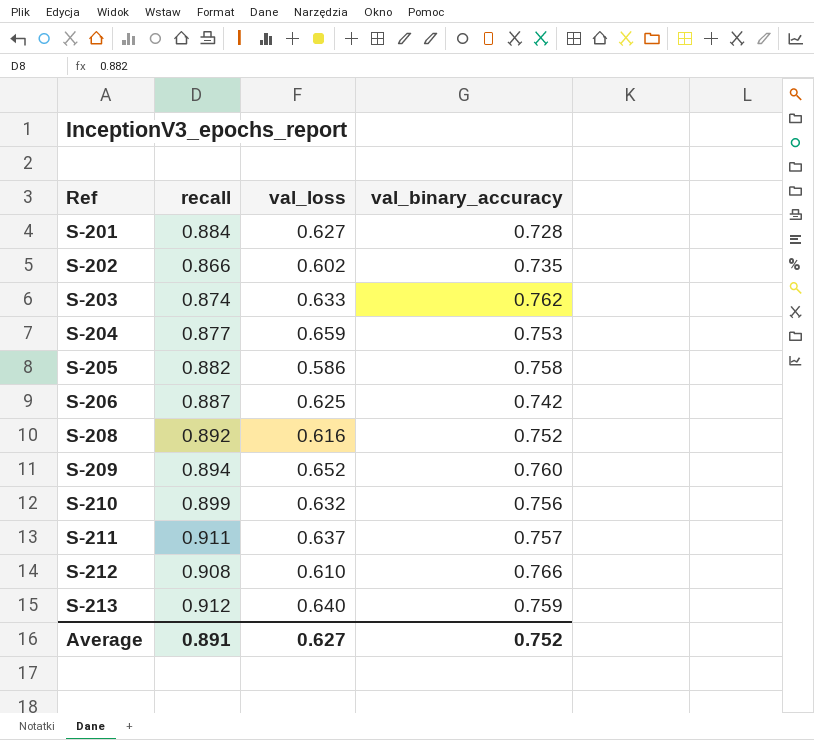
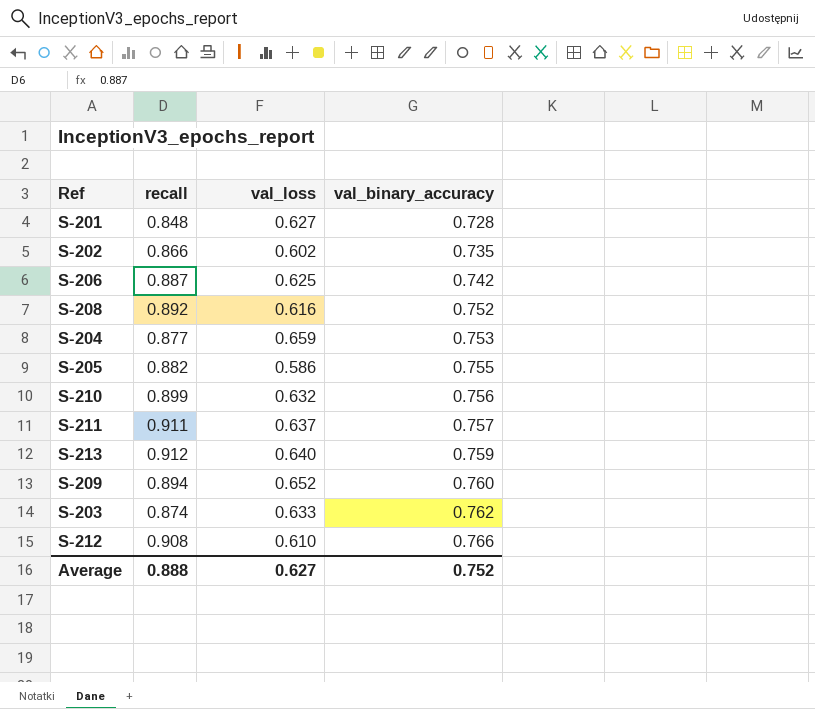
row order: Ref ascending -> val_binary_accuracy ascending
S-201 | recall: 0.884 -> 0.848
S-205 | val_binary_accuracy: 0.758 -> 0.755
Average | recall: 0.891 -> 0.888

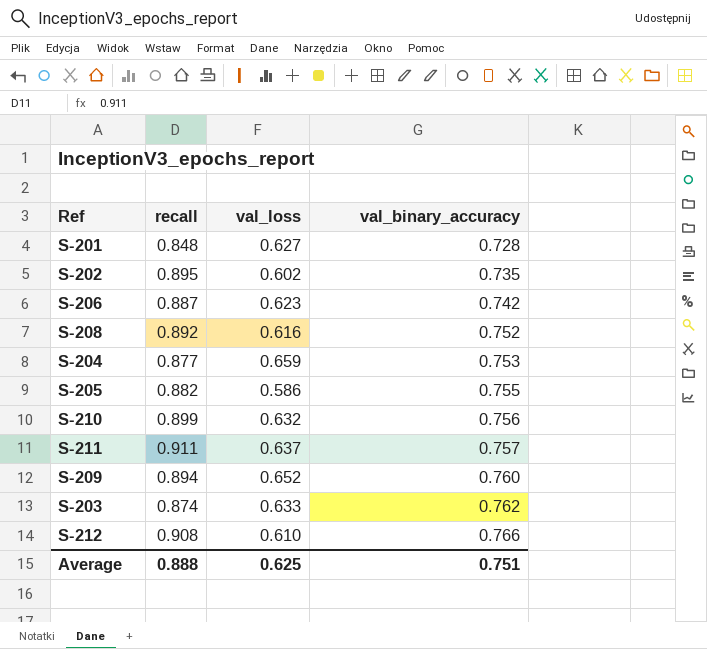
row S-213: 0.912 | 0.640 | 0.759 -> none
S-202 | recall: 0.866 -> 0.895
S-206 | val_loss: 0.625 -> 0.623
Average | val_loss: 0.627 -> 0.625
Average | val_binary_accuracy: 0.752 -> 0.751

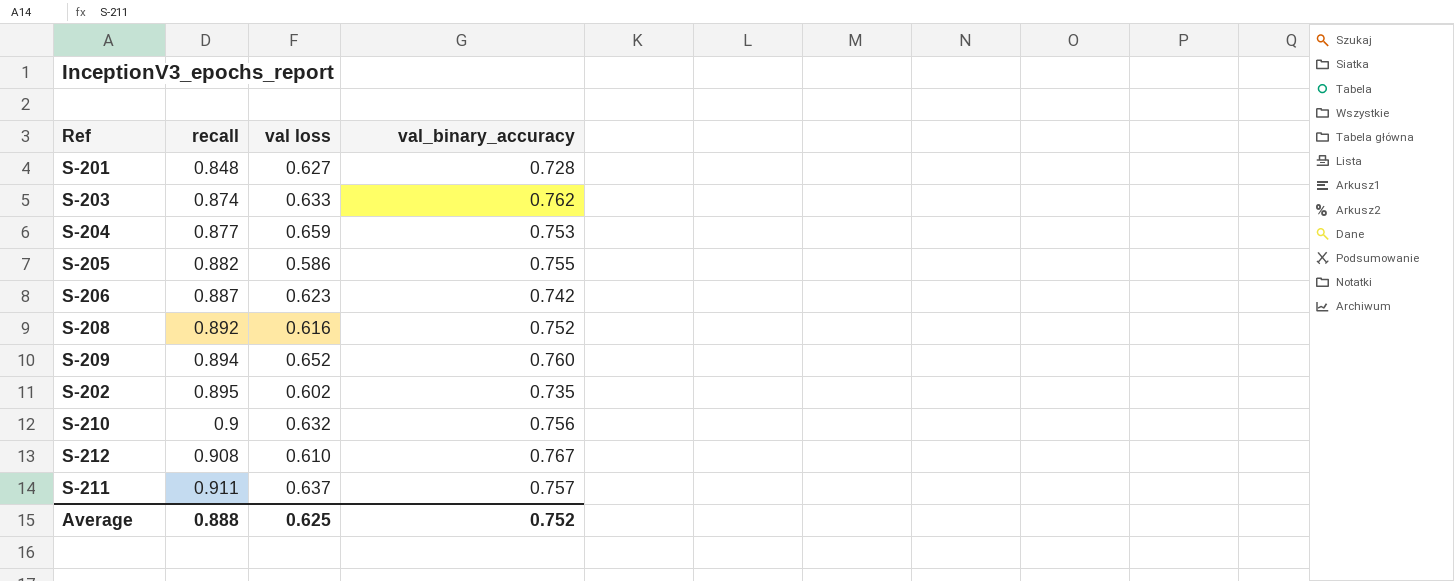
row order: val_binary_accuracy ascending -> recall ascending
column name: val_loss -> val loss
S-210 | recall: 0.899 -> 0.9
S-212 | val_binary_accuracy: 0.766 -> 0.767
Average | val_binary_accuracy: 0.751 -> 0.752

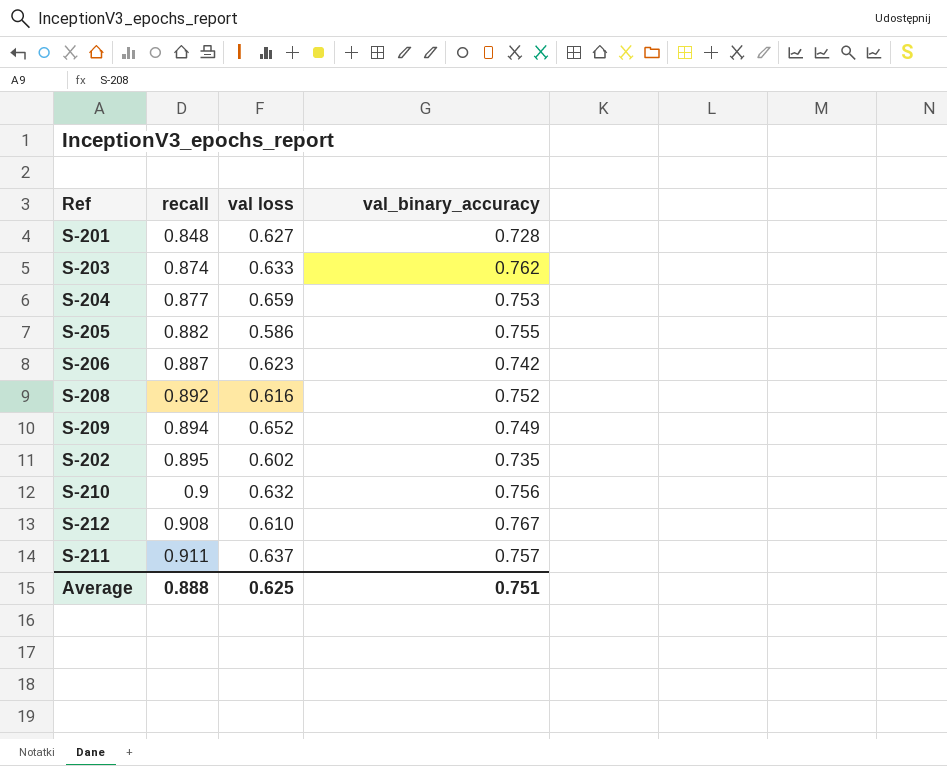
S-209 | val_binary_accuracy: 0.760 -> 0.749
Average | val_binary_accuracy: 0.752 -> 0.751

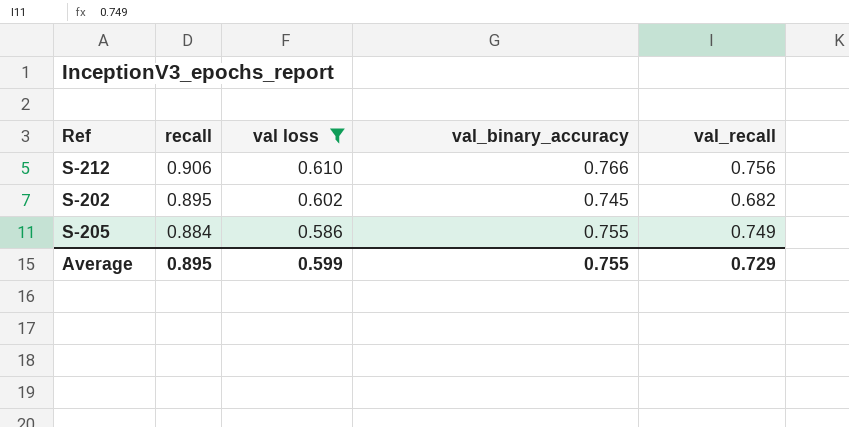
filter: none -> val loss <= 0.610
row order: recall ascending -> recall descending
column val_recall | position: none -> 5
S-212 | recall: 0.908 -> 0.906
S-212 | val_binary_accuracy: 0.767 -> 0.766
S-202 | val_binary_accuracy: 0.735 -> 0.745
S-205 | recall: 0.882 -> 0.884
Average | recall: 0.888 -> 0.895
Average | val loss: 0.625 -> 0.599
Average | val_binary_accuracy: 0.751 -> 0.755

